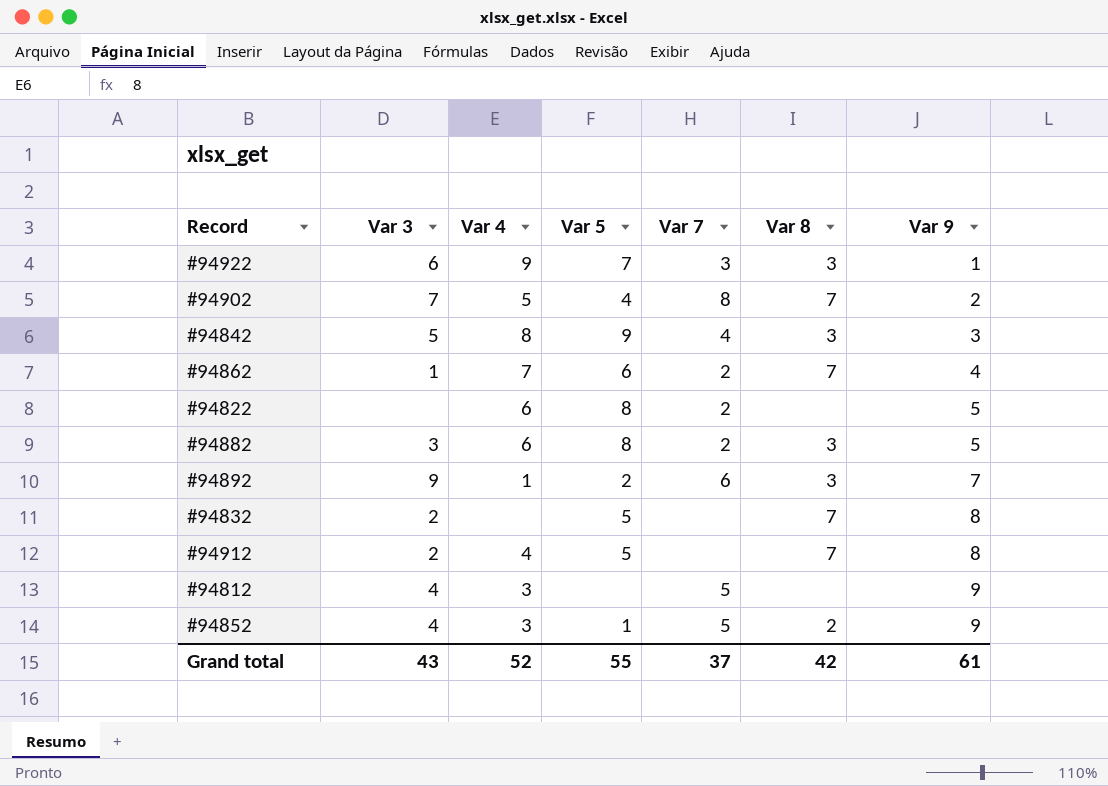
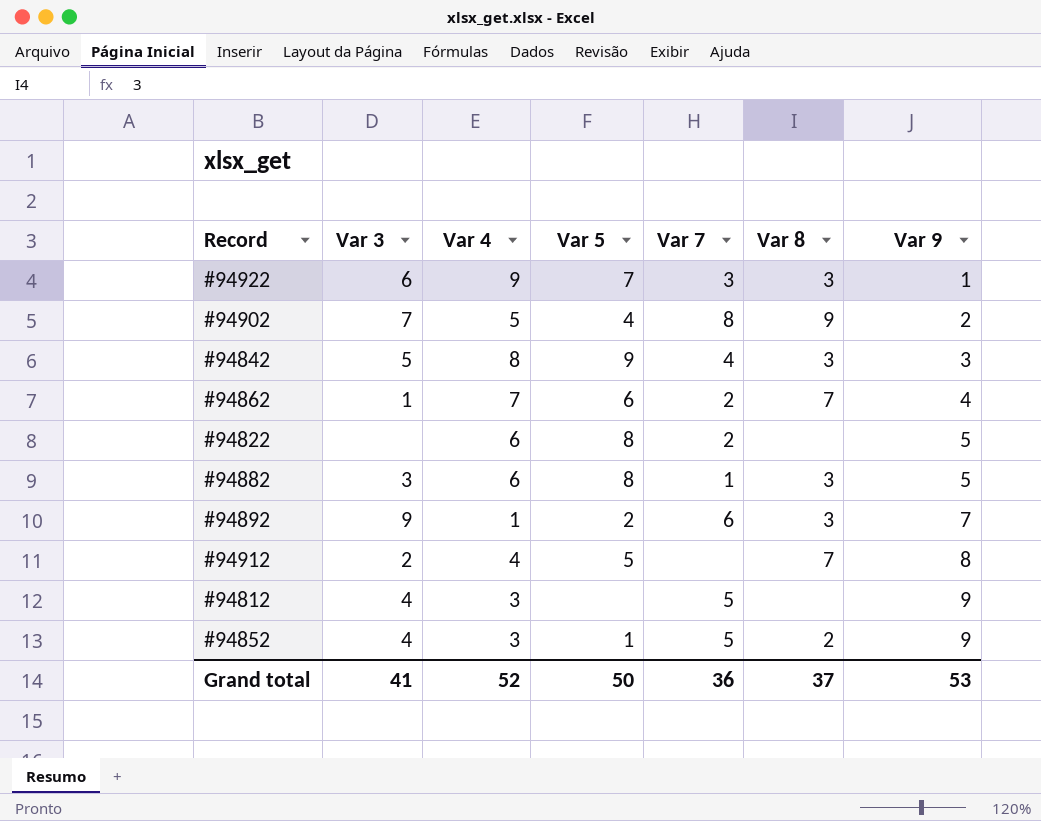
row #94832: 2 | none | 5 | none | 7 | 8 -> none
#94902 | Var 8: 7 -> 9
#94882 | Var 7: 2 -> 1
Grand total | Var 3: 43 -> 41
Grand total | Var 5: 55 -> 50
Grand total | Var 7: 37 -> 36
Grand total | Var 8: 42 -> 37
Grand total | Var 9: 61 -> 53

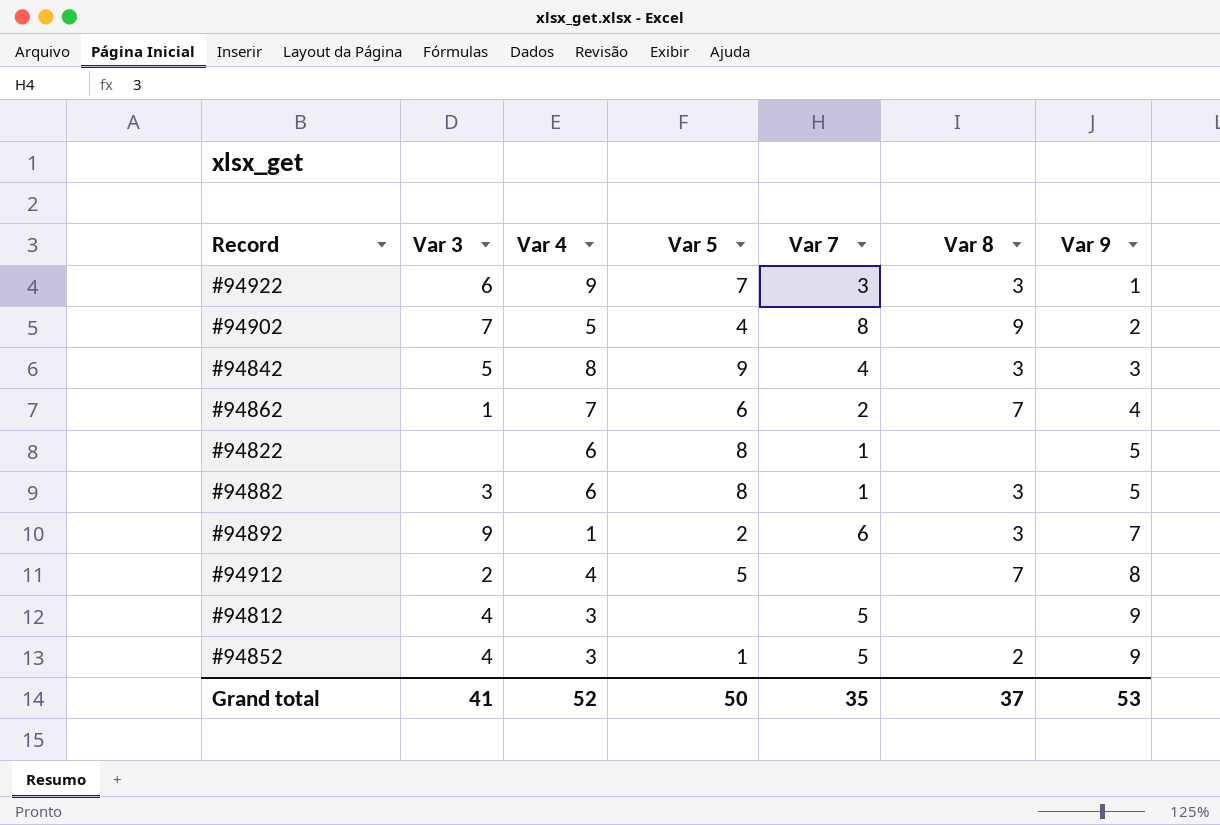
#94822 | Var 7: 2 -> 1
Grand total | Var 7: 36 -> 35

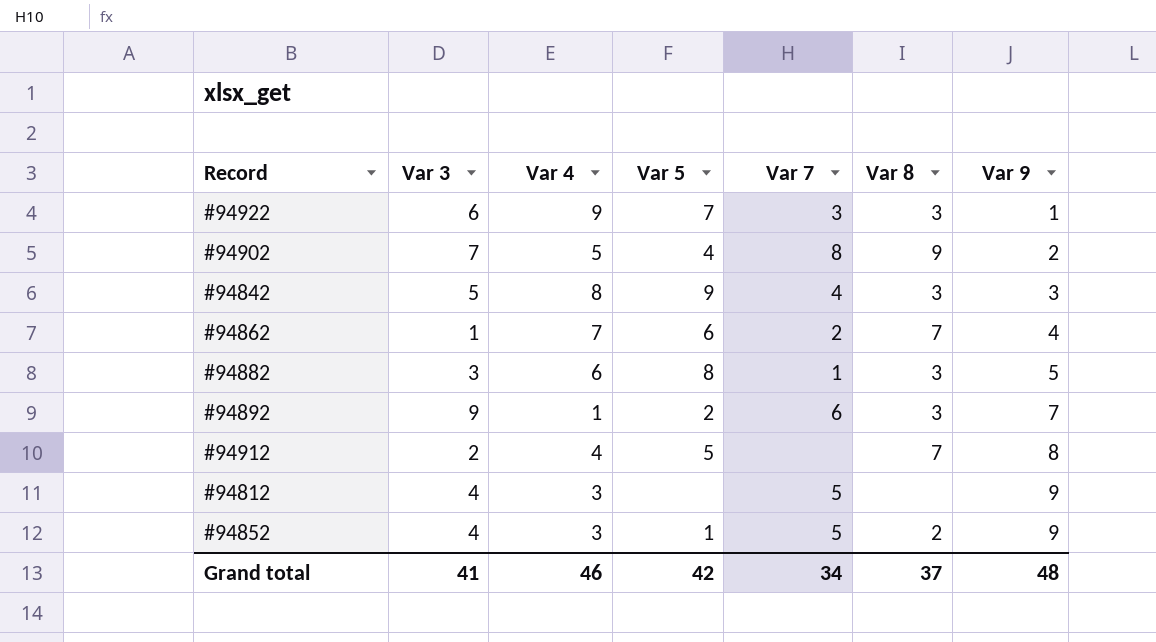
row #94822: none | 6 | 8 | 1 | none | 5 -> none
Grand total | Var 4: 52 -> 46
Grand total | Var 5: 50 -> 42
Grand total | Var 7: 35 -> 34
Grand total | Var 9: 53 -> 48

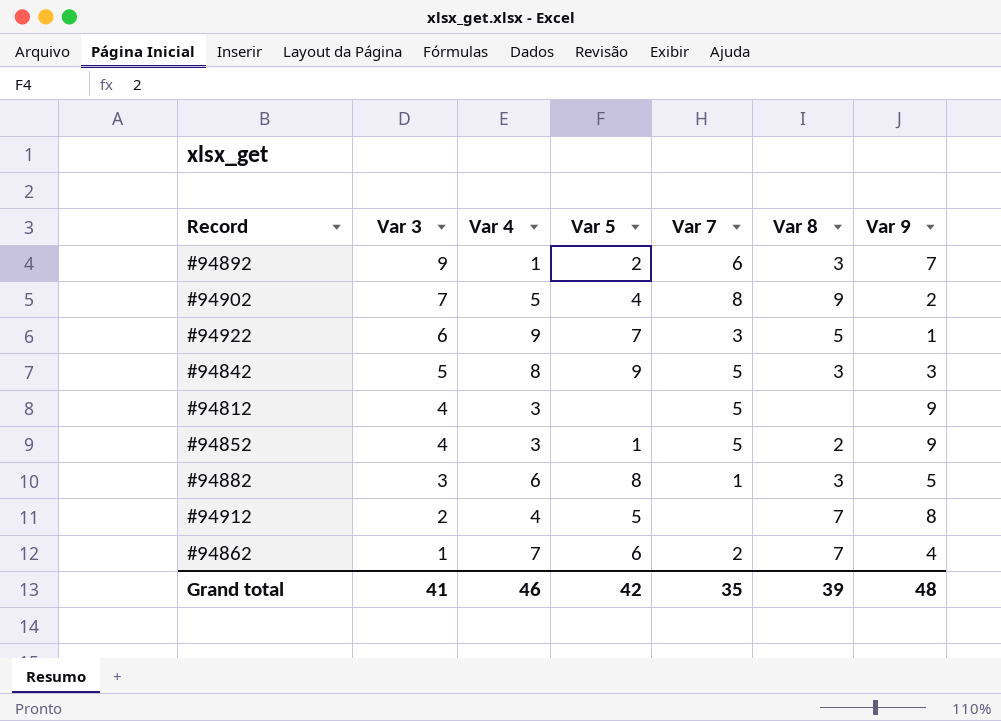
row order: Var 9 ascending -> Var 3 descending
#94922 | Var 8: 3 -> 5
#94842 | Var 7: 4 -> 5
Grand total | Var 7: 34 -> 35
Grand total | Var 8: 37 -> 39

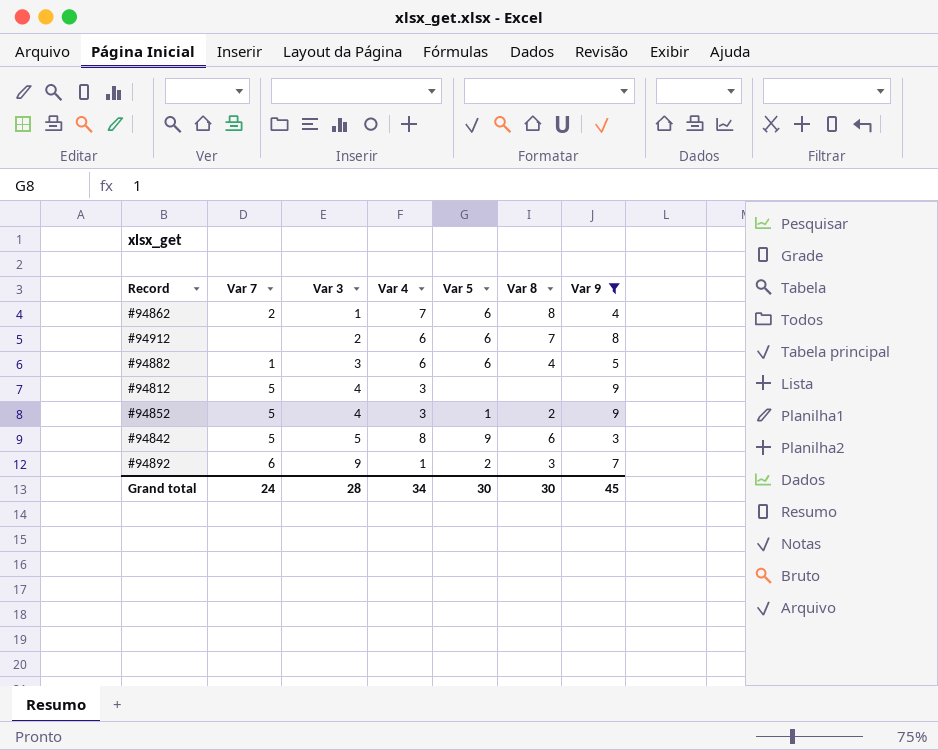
filter: none -> Var 9 >= 3
row order: Var 3 descending -> Var 3 ascending
column Var 7 | position: 5 -> 2
#94862 | Var 8: 7 -> 8
#94912 | Var 4: 4 -> 6
#94912 | Var 5: 5 -> 6
#94882 | Var 5: 8 -> 6
#94882 | Var 8: 3 -> 4
#94842 | Var 8: 3 -> 6
Grand total | Var 7: 35 -> 24
Grand total | Var 3: 41 -> 28
Grand total | Var 4: 46 -> 34
Grand total | Var 5: 42 -> 30
Grand total | Var 8: 39 -> 30
Grand total | Var 9: 48 -> 45

